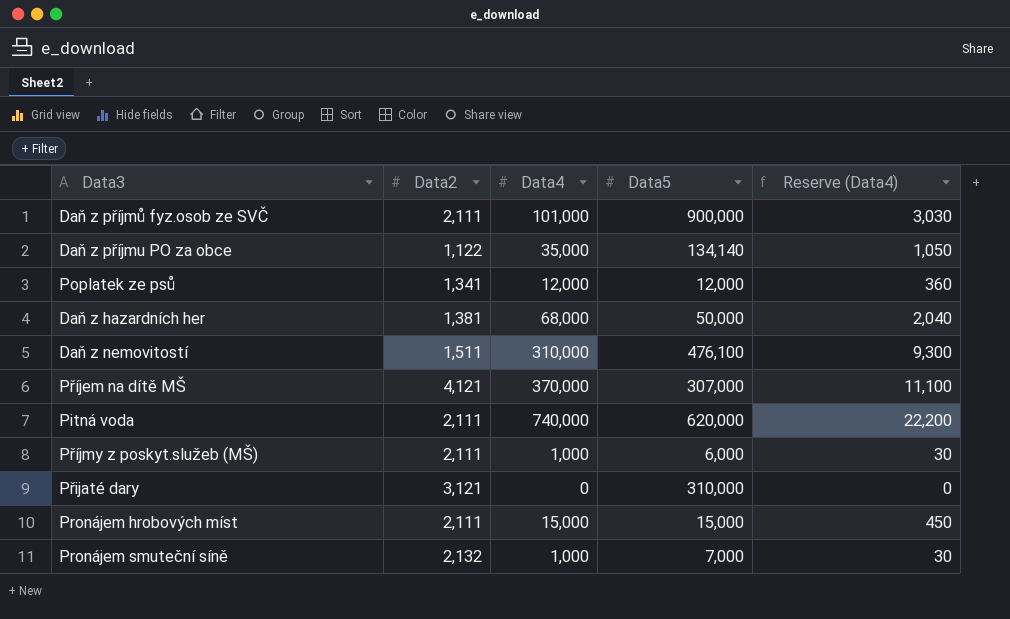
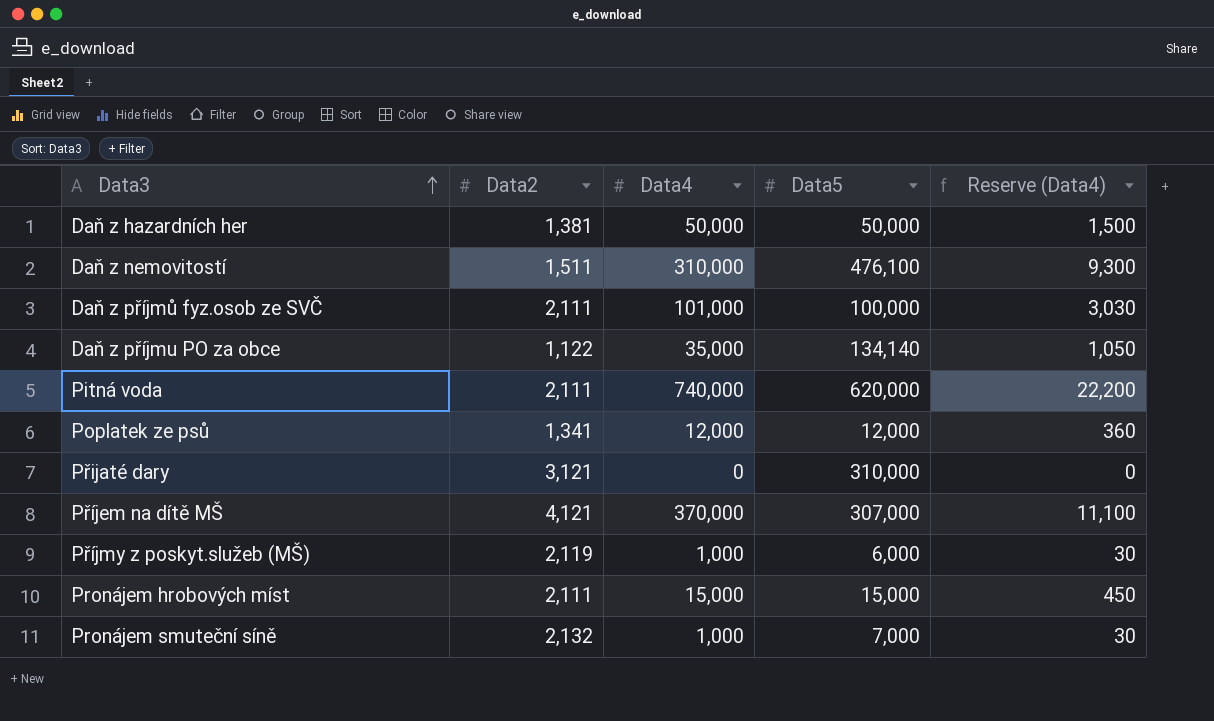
row order: none -> Data3 ascending
Daň z hazardních her | Data4: 68,000 -> 50,000
Daň z hazardních her | Reserve (Data4): 2,040 -> 1,500
Daň z příjmů fyz.osob ze SVČ | Data5: 900,000 -> 100,000
Příjmy z poskyt.služeb (MŠ) | Data2: 2,111 -> 2,119

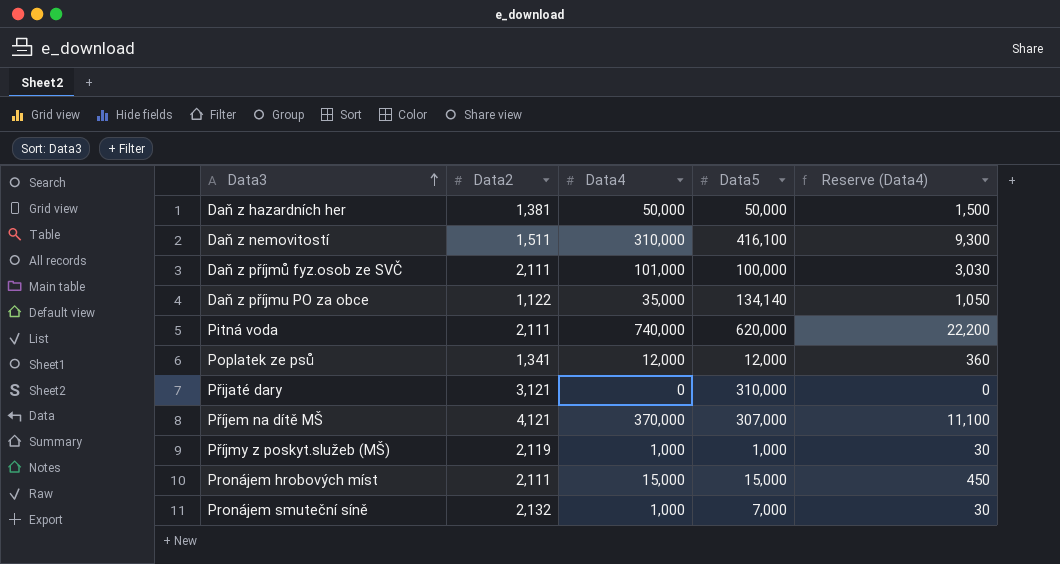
Daň z nemovitostí | Data5: 476,100 -> 416,100
Příjmy z poskyt.služeb (MŠ) | Data5: 6,000 -> 1,000

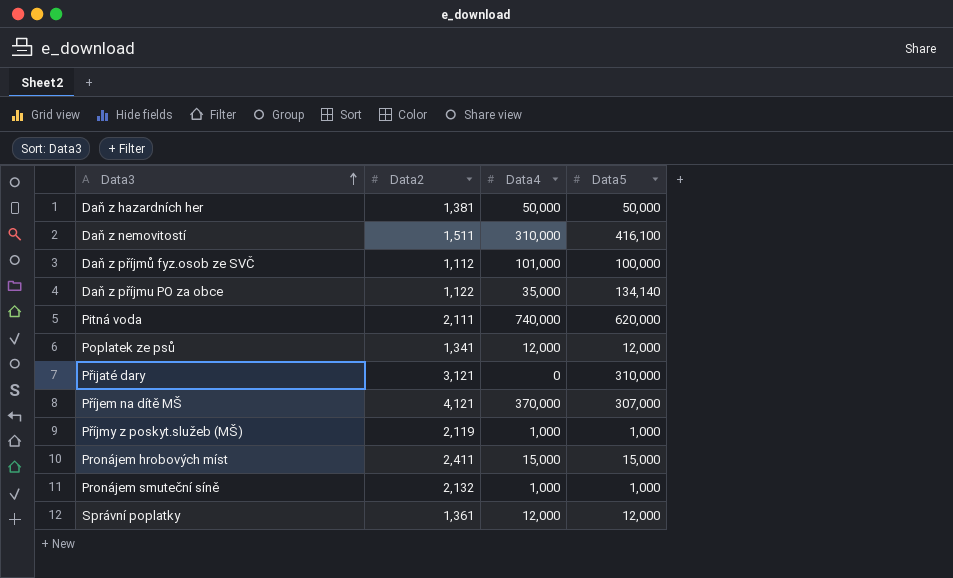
column Reserve (Data4) | formula: [Data4] * 0.03 -> none
Daň z příjmů fyz.osob ze SVČ | Data2: 2,111 -> 1,112
Pronájem hrobových míst | Data2: 2,111 -> 2,411
Pronájem smuteční síně | Data5: 7,000 -> 1,000
row Správní poplatky: none -> 1,361 | 12,000 | 12,000

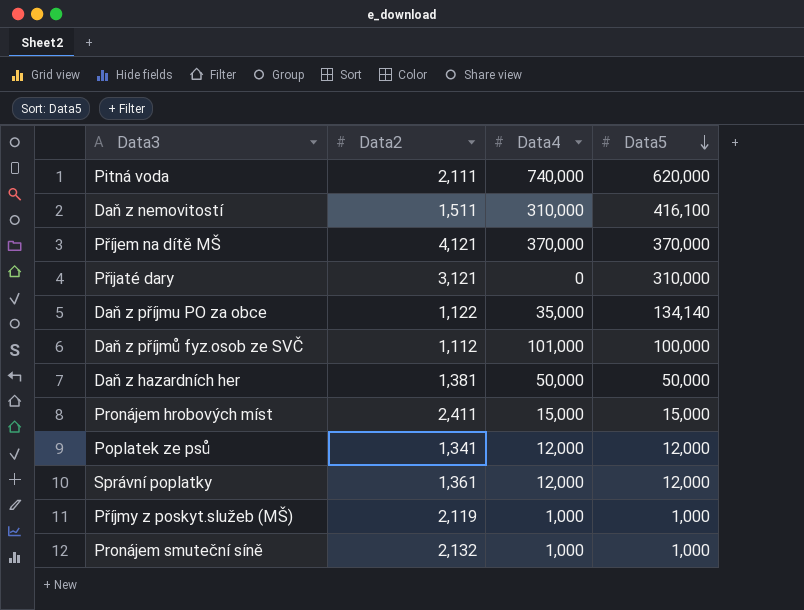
row order: Data3 ascending -> Data5 descending
Příjem na dítě MŠ | Data5: 307,000 -> 370,000

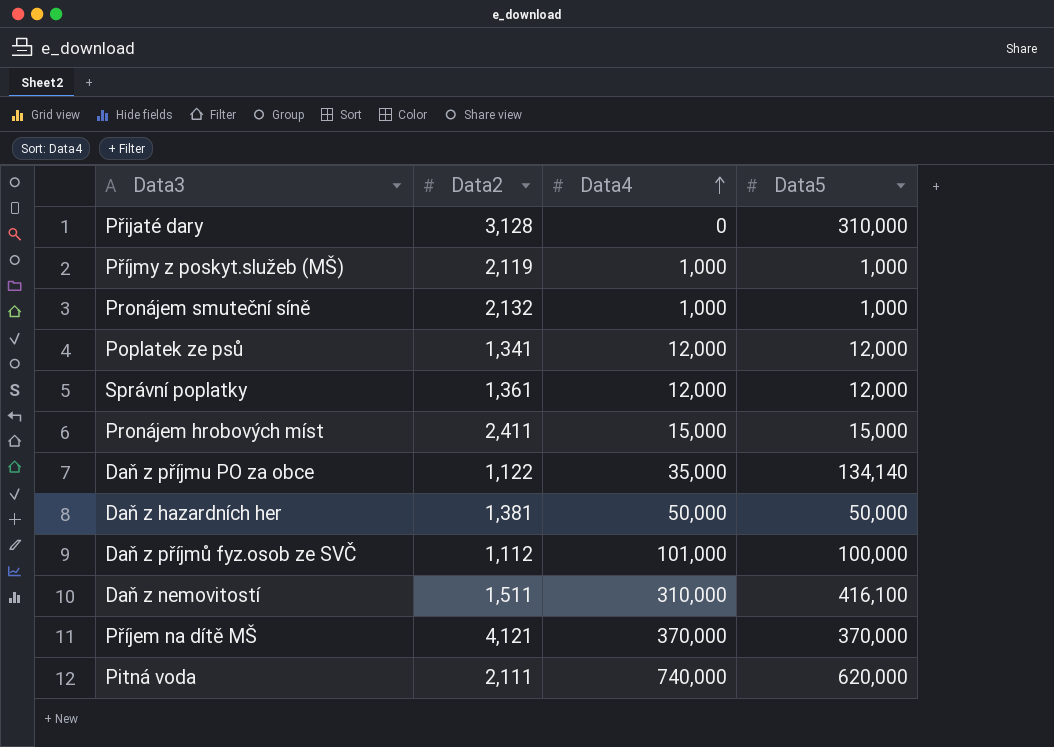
row order: Data5 descending -> Data4 ascending
Přijaté dary | Data2: 3,121 -> 3,128

